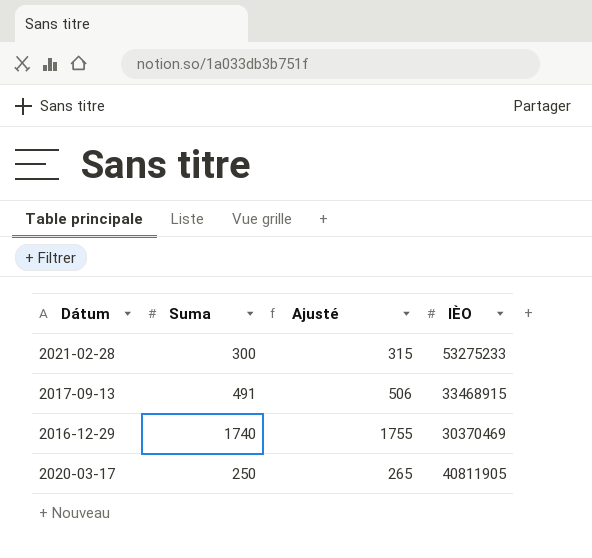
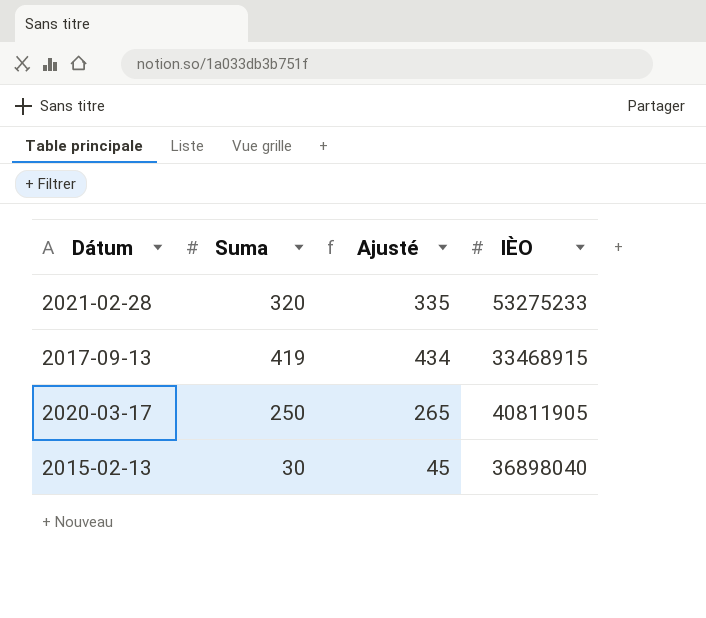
row 2016-12-29: 1740 | 1755 | 30370469 -> none
2021-02-28 | Suma: 300 -> 320
2021-02-28 | Ajusté: 315 -> 335
2017-09-13 | Suma: 491 -> 419
2017-09-13 | Ajusté: 506 -> 434
row 2015-02-13: none -> 30 | 45 | 36898040

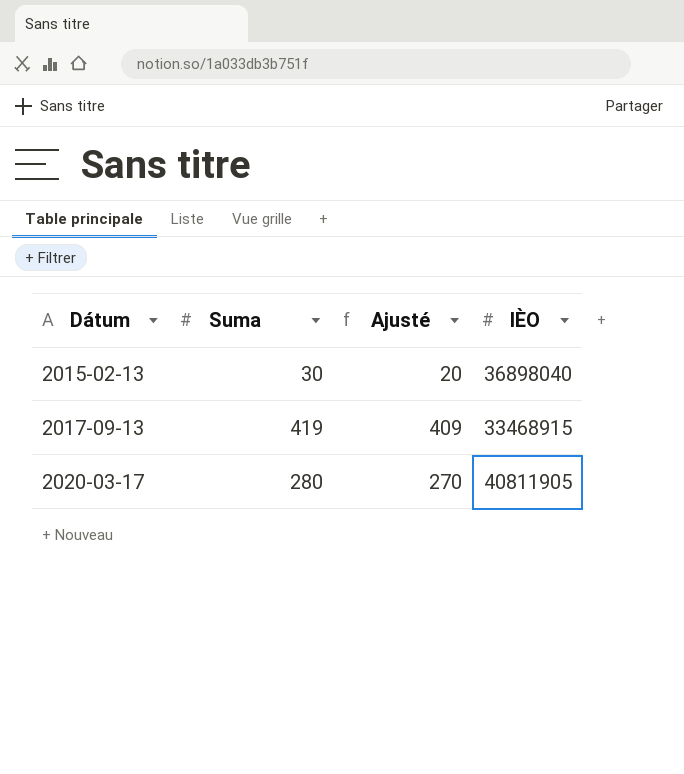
row order: none -> Dátum ascending
column Ajusté | formula: [Suma] + 15 -> [Suma] - 10
row 2021-02-28: 320 | 335 | 53275233 -> none
2020-03-17 | Suma: 250 -> 280

